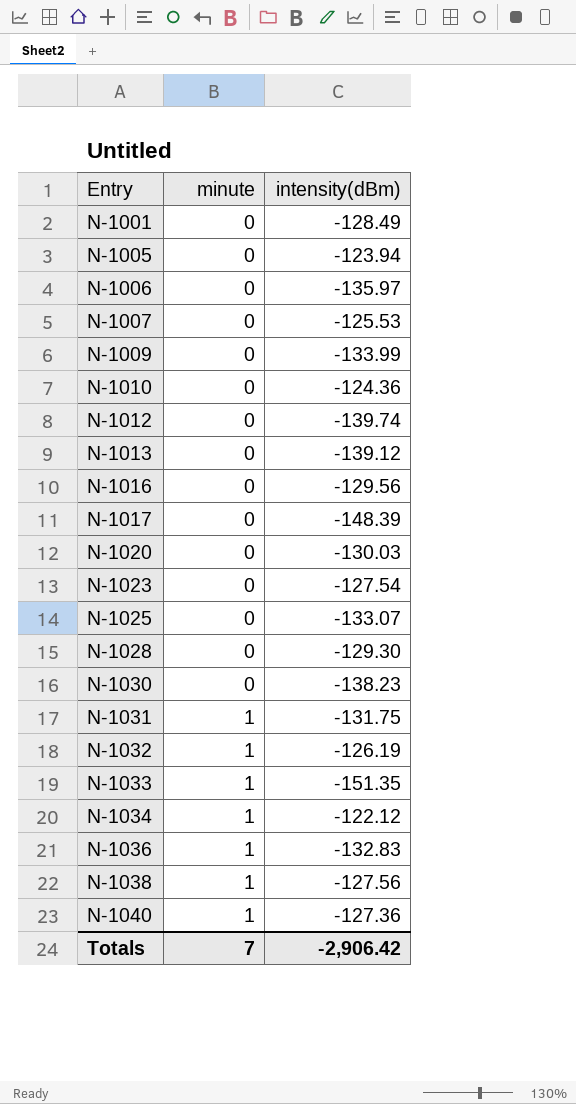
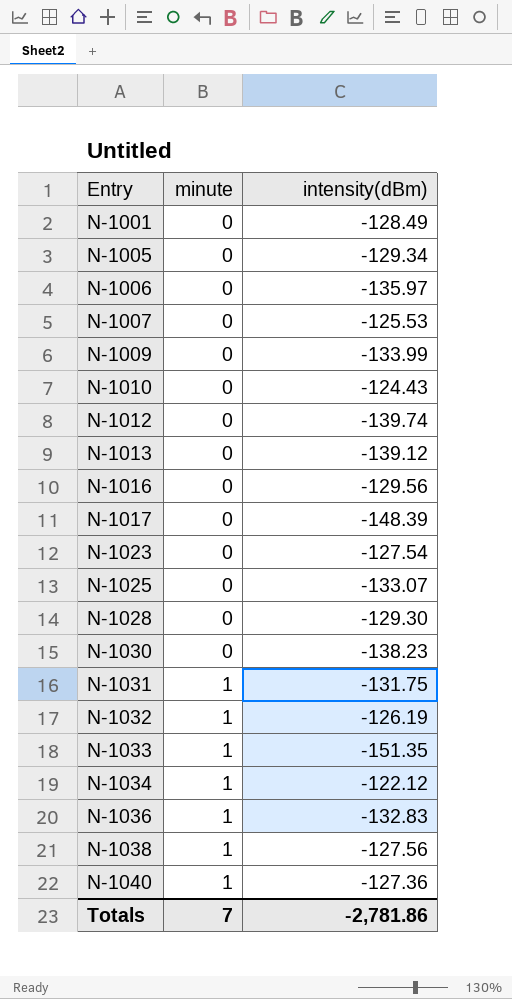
row N-1020: 0 | -130.03 -> none
N-1005 | intensity(dBm): -123.94 -> -129.34
N-1010 | intensity(dBm): -124.36 -> -124.43
Totals | intensity(dBm): -2,906.42 -> -2,781.86

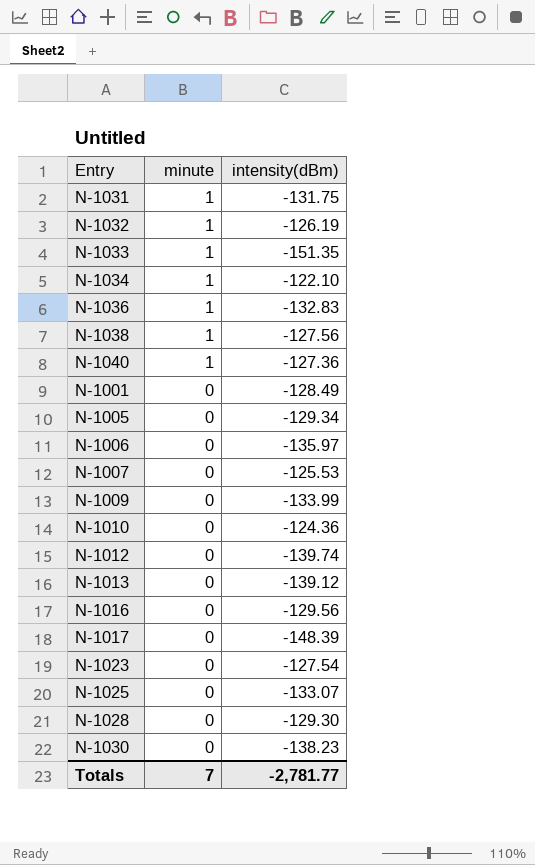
row order: Entry ascending -> minute descending
N-1034 | intensity(dBm): -122.12 -> -122.10
N-1010 | intensity(dBm): -124.43 -> -124.36
Totals | intensity(dBm): -2,781.86 -> -2,781.77

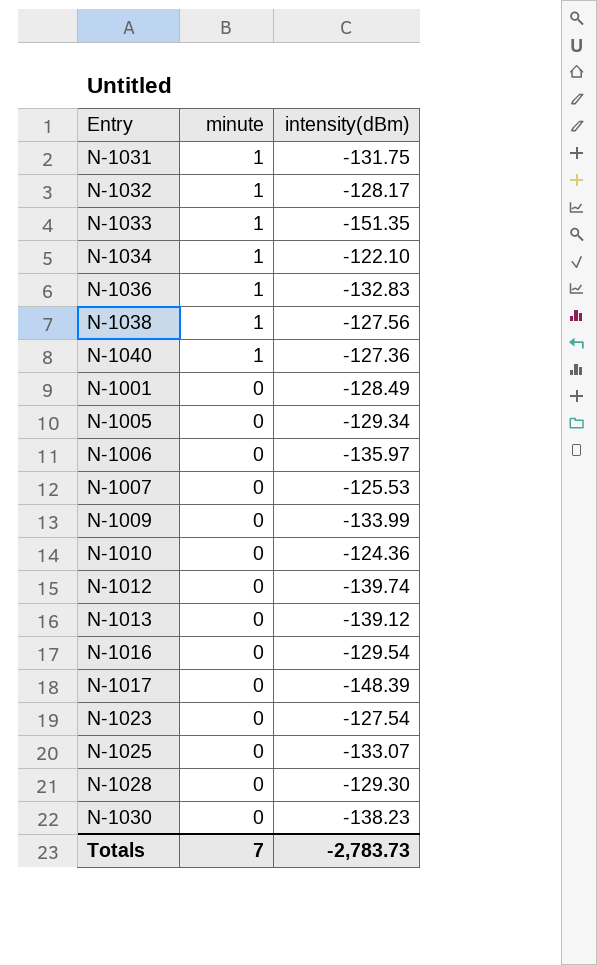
N-1032 | intensity(dBm): -126.19 -> -128.17
N-1016 | intensity(dBm): -129.56 -> -129.54
Totals | intensity(dBm): -2,781.77 -> -2,783.73

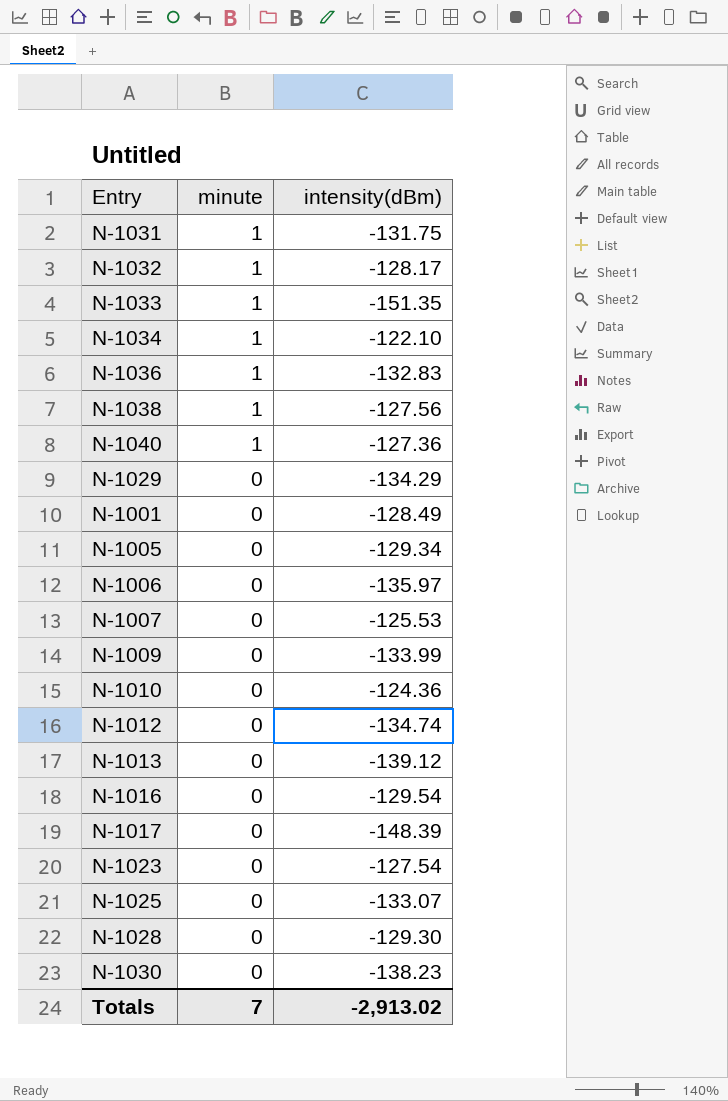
row N-1029: none -> 0 | -134.29
N-1012 | intensity(dBm): -139.74 -> -134.74
Totals | intensity(dBm): -2,783.73 -> -2,913.02

